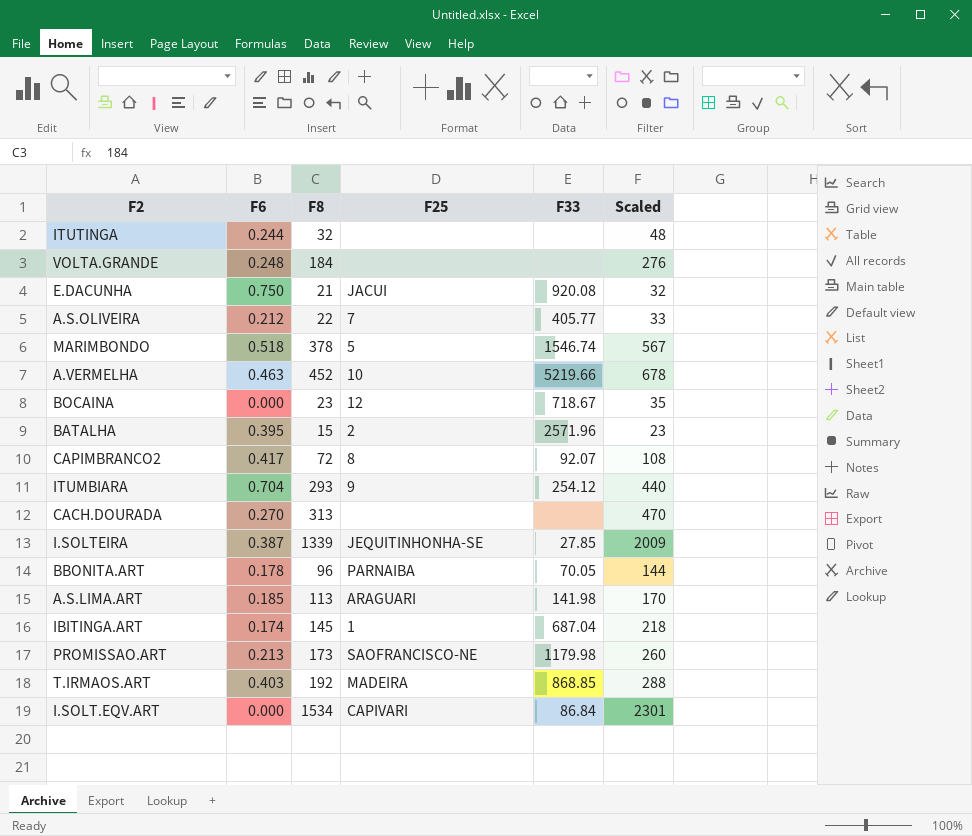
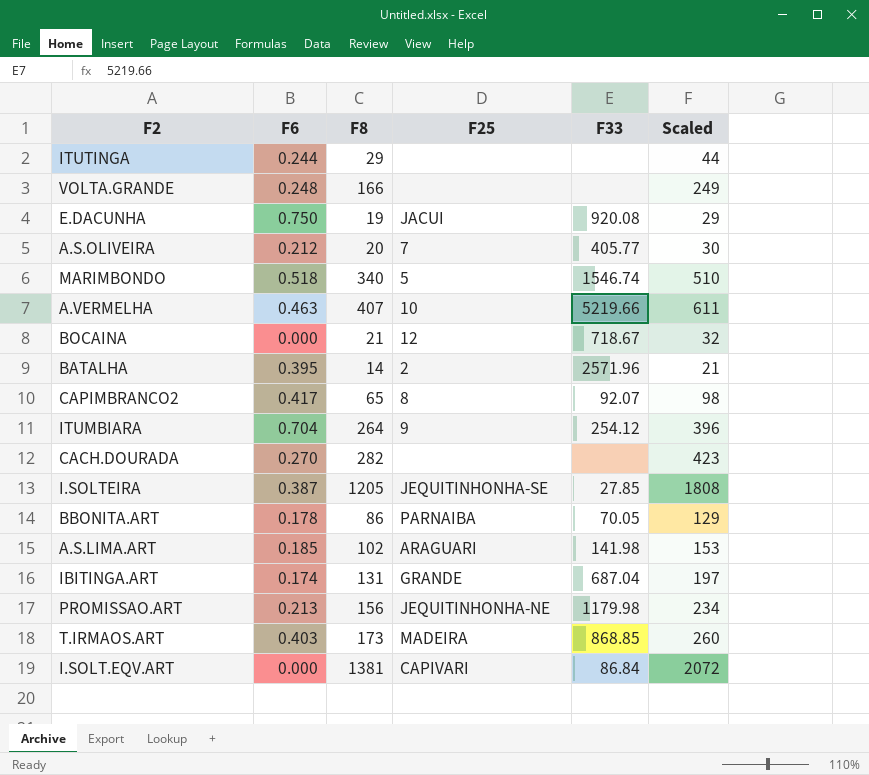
ITUTINGA | F8: 32 -> 29
ITUTINGA | Scaled: 48 -> 44
VOLTA.GRANDE | F8: 184 -> 166
VOLTA.GRANDE | Scaled: 276 -> 249
E.DACUNHA | F8: 21 -> 19
E.DACUNHA | Scaled: 32 -> 29
A.S.OLIVEIRA | F8: 22 -> 20
A.S.OLIVEIRA | Scaled: 33 -> 30
MARIMBONDO | F8: 378 -> 340
MARIMBONDO | Scaled: 567 -> 510
A.VERMELHA | F8: 452 -> 407
A.VERMELHA | Scaled: 678 -> 611
BOCAINA | F8: 23 -> 21
BOCAINA | Scaled: 35 -> 32
BATALHA | F8: 15 -> 14
BATALHA | Scaled: 23 -> 21
CAPIMBRANCO2 | F8: 72 -> 65
CAPIMBRANCO2 | Scaled: 108 -> 98
ITUMBIARA | F8: 293 -> 264
ITUMBIARA | Scaled: 440 -> 396
CACH.DOURADA | F8: 313 -> 282
CACH.DOURADA | Scaled: 470 -> 423
I.SOLTEIRA | F8: 1339 -> 1205
I.SOLTEIRA | Scaled: 2009 -> 1808
BBONITA.ART | F8: 96 -> 86
BBONITA.ART | Scaled: 144 -> 129
A.S.LIMA.ART | F8: 113 -> 102
A.S.LIMA.ART | Scaled: 170 -> 153
IBITINGA.ART | F8: 145 -> 131
IBITINGA.ART | F25: 1 -> GRANDE
IBITINGA.ART | Scaled: 218 -> 197
PROMISSAO.ART | F8: 173 -> 156
PROMISSAO.ART | F25: SAOFRANCISCO-NE -> JEQUITINHONHA-NE
PROMISSAO.ART | Scaled: 260 -> 234
T.IRMAOS.ART | F8: 192 -> 173
T.IRMAOS.ART | Scaled: 288 -> 260
I.SOLT.EQV.ART | F8: 1534 -> 1381
I.SOLT.EQV.ART | Scaled: 2301 -> 2072

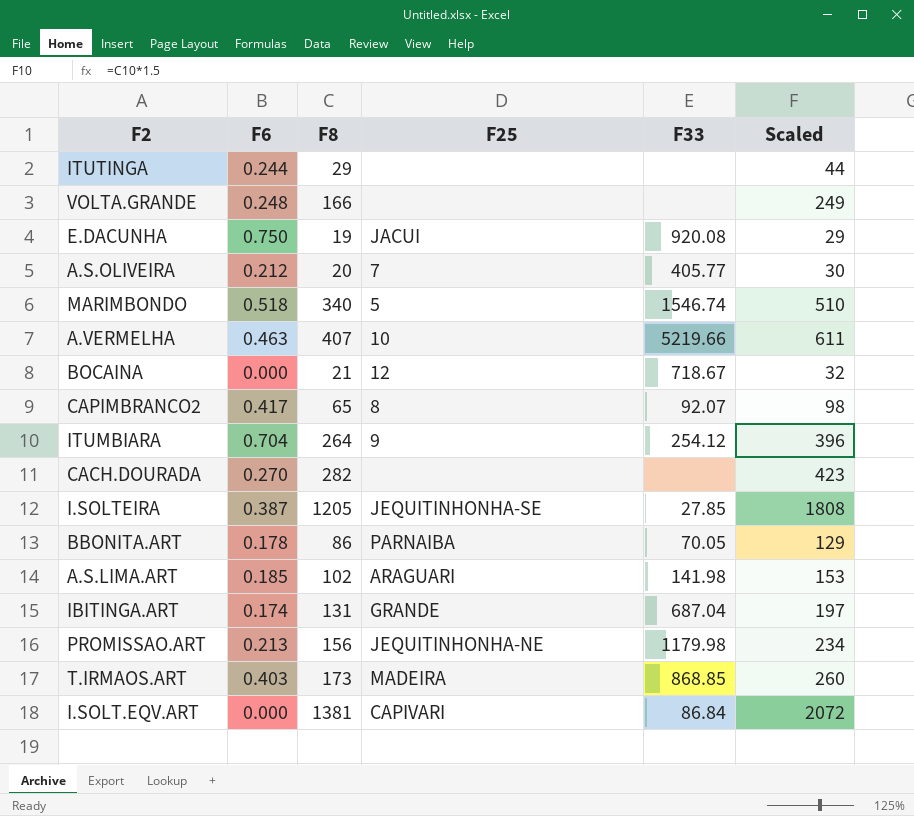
row BATALHA: 0.395 | 14 | 2 | 2571.96 | 21 -> none

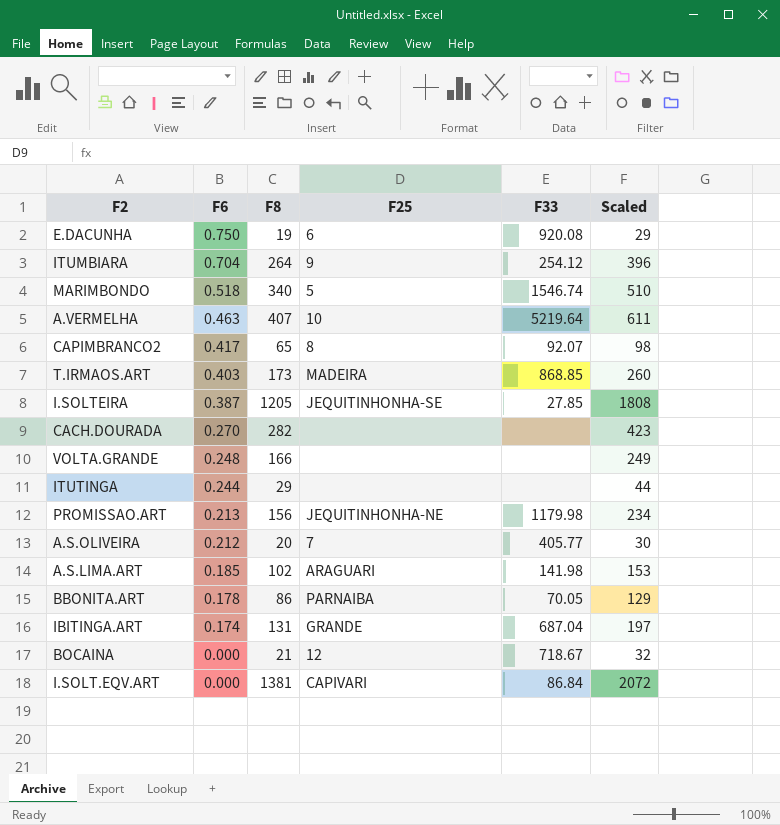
row order: none -> F6 descending
E.DACUNHA | F25: JACUI -> 6
A.VERMELHA | F33: 5219.66 -> 5219.64

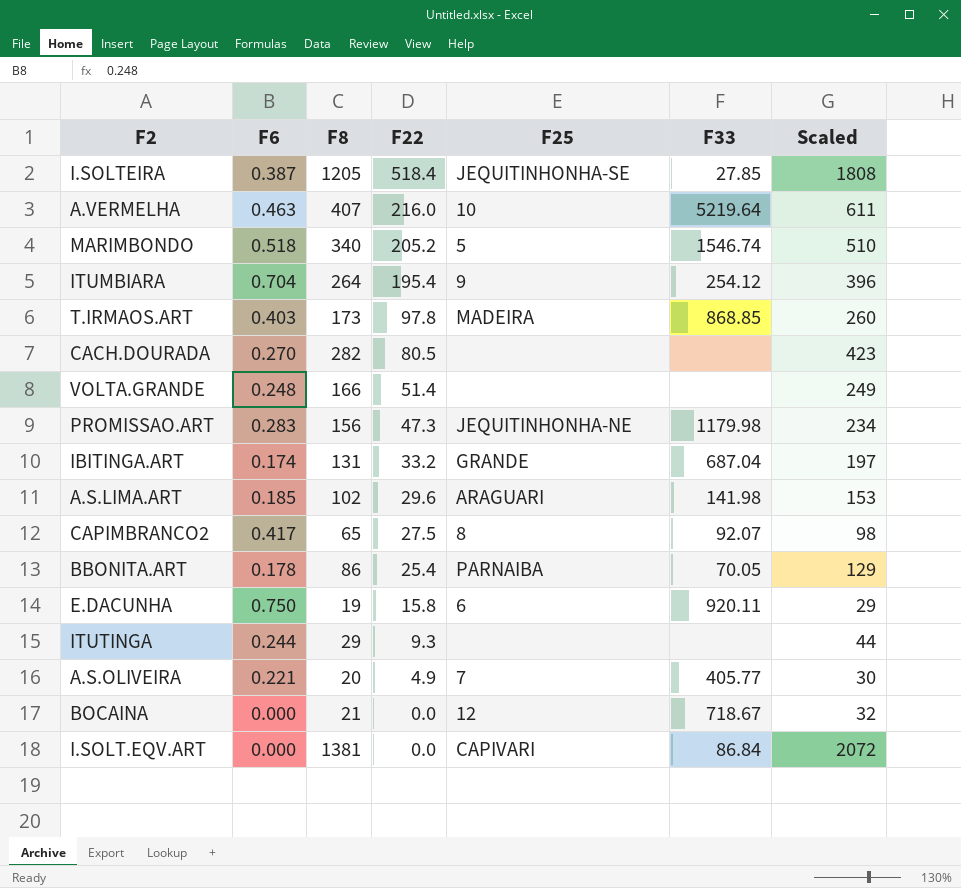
row order: F6 descending -> F22 descending
column F22 | position: none -> 4
PROMISSAO.ART | F6: 0.213 -> 0.283
E.DACUNHA | F33: 920.08 -> 920.11
A.S.OLIVEIRA | F6: 0.212 -> 0.221

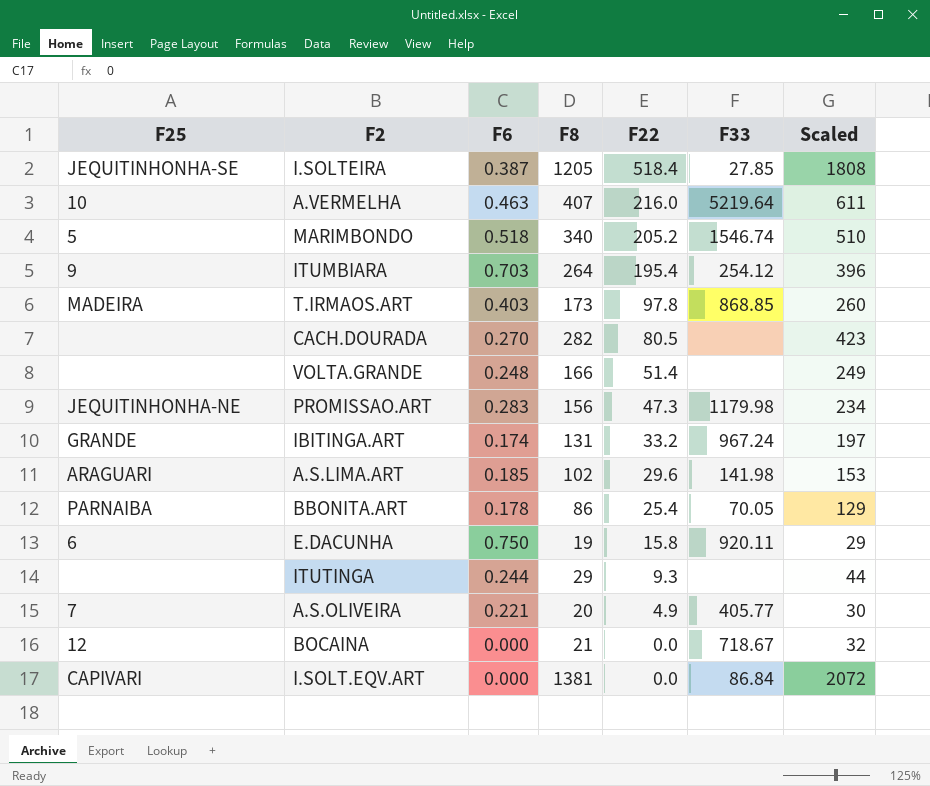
column F25 | position: 5 -> 1
row CAPIMBRANCO2: 0.417 | 65 | 27.5 | 8 | 92.07 | 98 -> none
ITUMBIARA | F6: 0.704 -> 0.703
IBITINGA.ART | F33: 687.04 -> 967.24

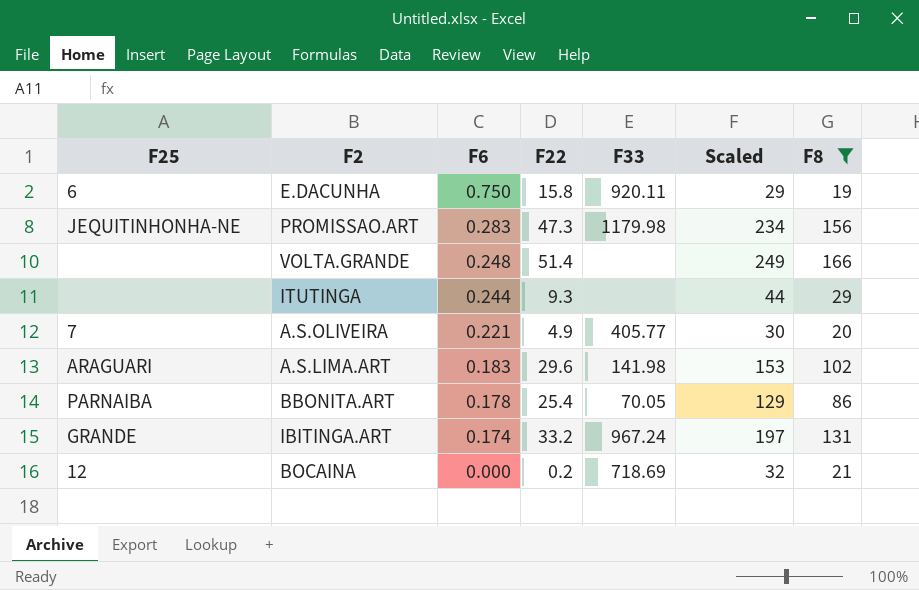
filter: none -> F8 <= 166
row order: F22 descending -> F6 descending
column F8 | position: 4 -> 7
A.S.LIMA.ART | F6: 0.185 -> 0.183
BOCAINA | F22: 0.0 -> 0.2
BOCAINA | F33: 718.67 -> 718.69

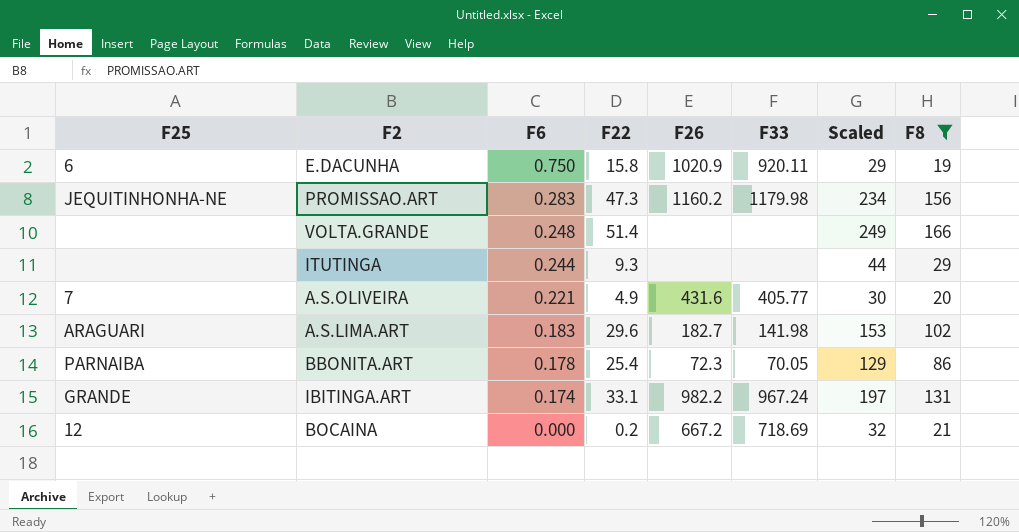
column F26 | position: none -> 5
IBITINGA.ART | F22: 33.2 -> 33.1

